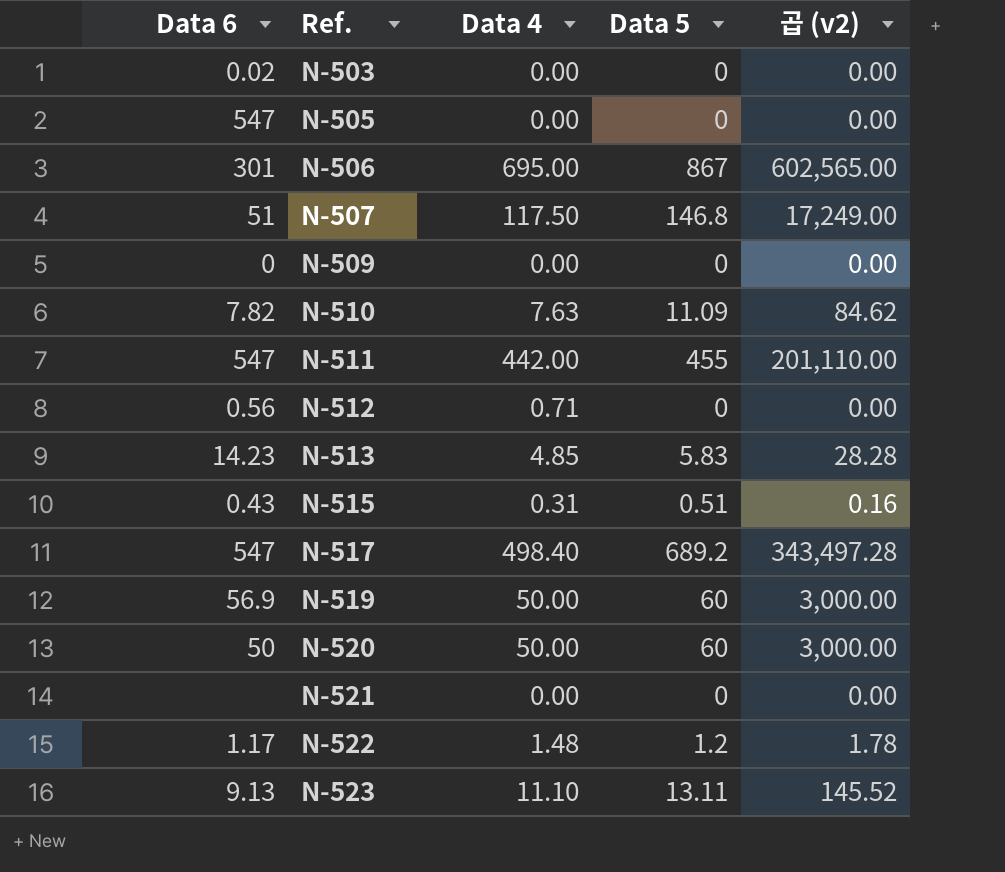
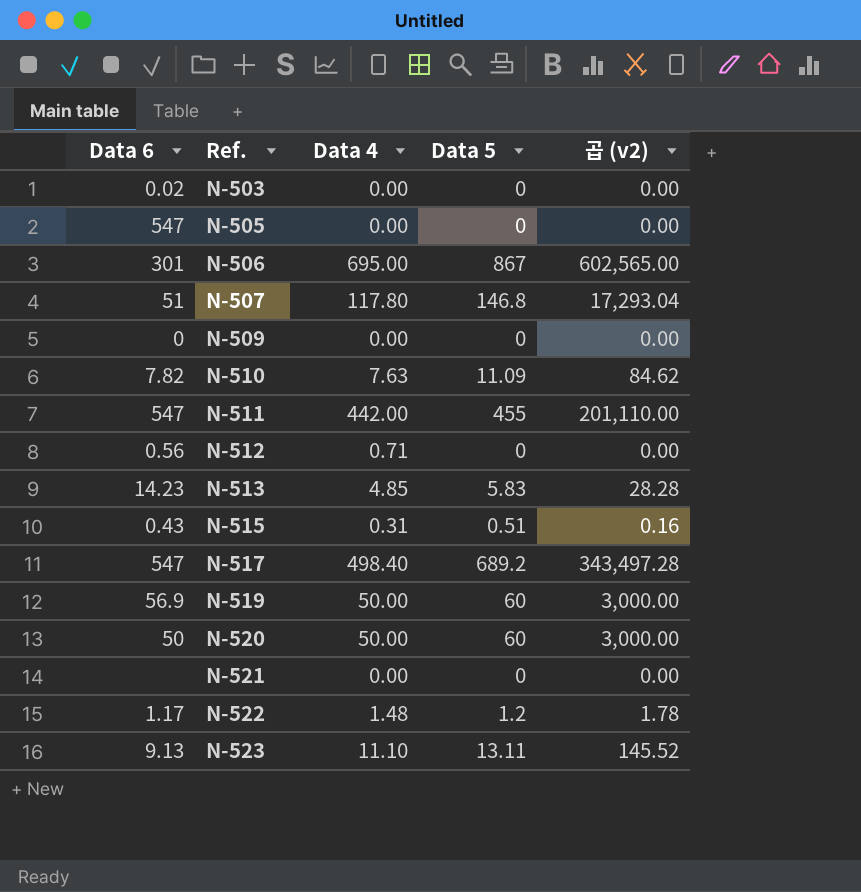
N-507 | Data 4: 117.50 -> 117.80
N-507 | 곱 (v2): 17,249.00 -> 17,293.04

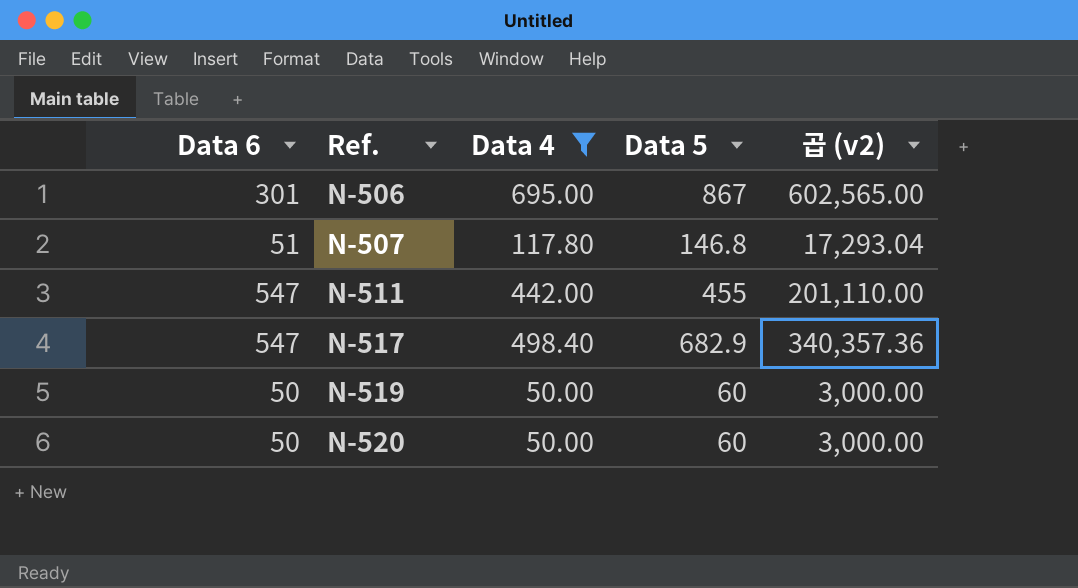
filter: none -> Data 4 >= 50.00
N-517 | Data 5: 689.2 -> 682.9
N-517 | 곱 (v2): 343,497.28 -> 340,357.36
N-519 | Data 6: 56.9 -> 50

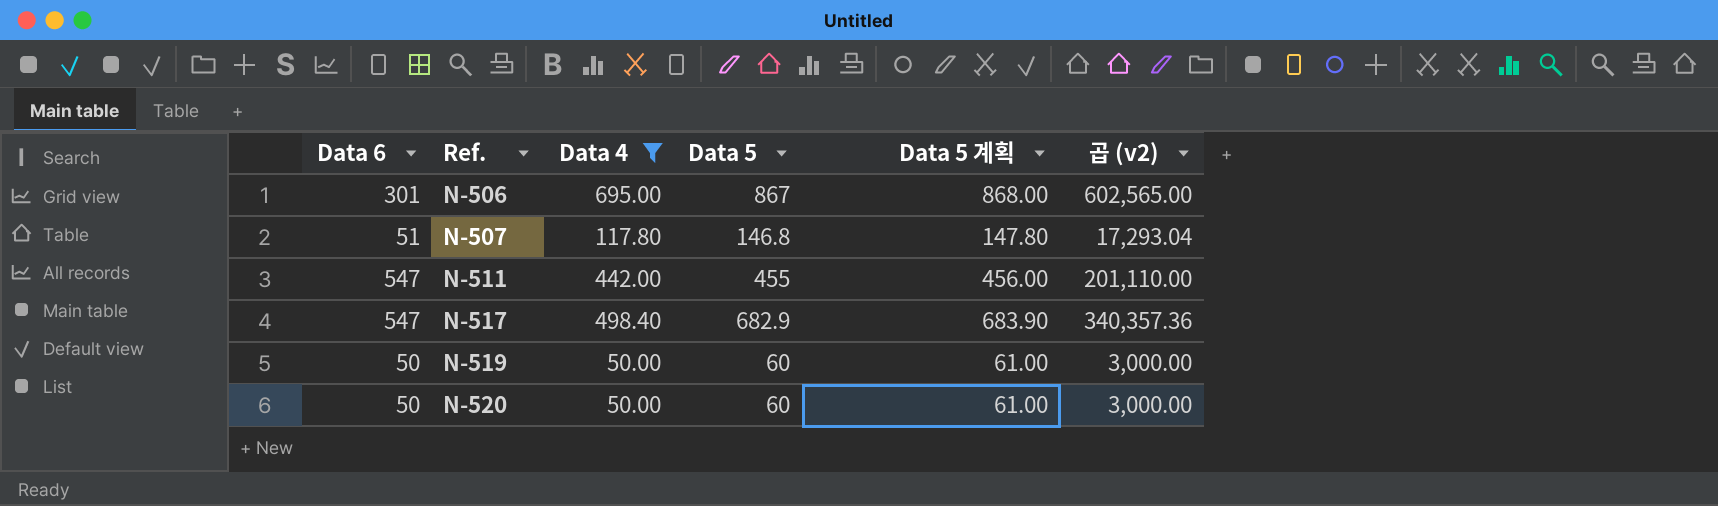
column Data 5 계획 | formula: none -> [Data 5] + 1

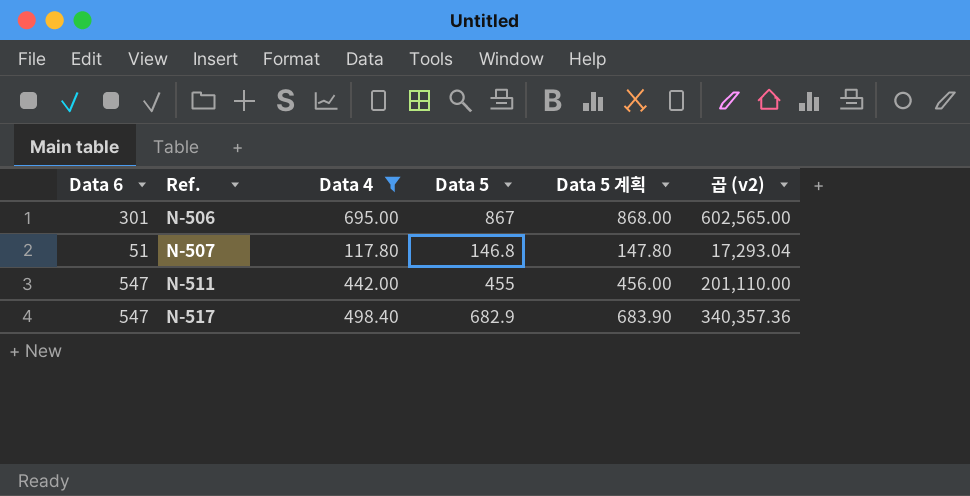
row N-519: 50 | 50.00 | 60 | 61.00 | 3,000.00 -> none
row N-520: 50 | 50.00 | 60 | 61.00 | 3,000.00 -> none

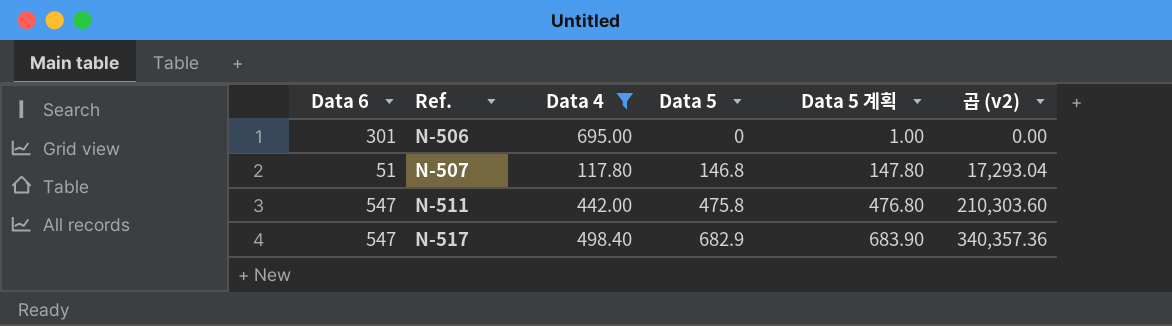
N-506 | Data 5: 867 -> 0
N-506 | Data 5 계획: 868.00 -> 1.00
N-506 | 곱 (v2): 602,565.00 -> 0.00
N-511 | Data 5: 455 -> 475.8
N-511 | Data 5 계획: 456.00 -> 476.80
N-511 | 곱 (v2): 201,110.00 -> 210,303.60

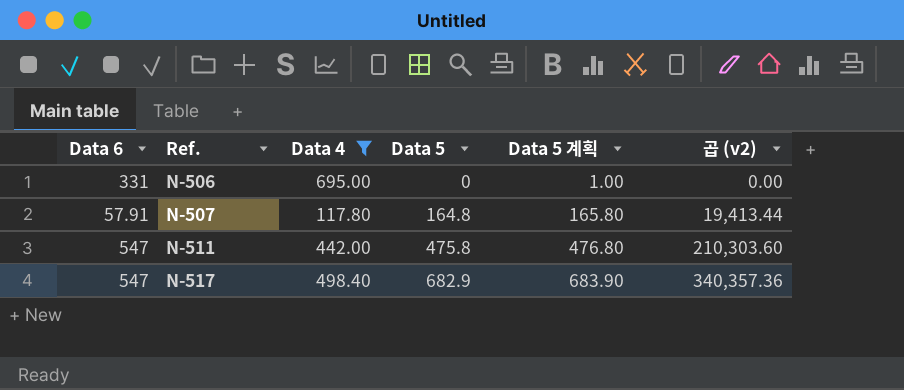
N-506 | Data 6: 301 -> 331
N-507 | Data 6: 51 -> 57.91
N-507 | Data 5: 146.8 -> 164.8
N-507 | Data 5 계획: 147.80 -> 165.80
N-507 | 곱 (v2): 17,293.04 -> 19,413.44

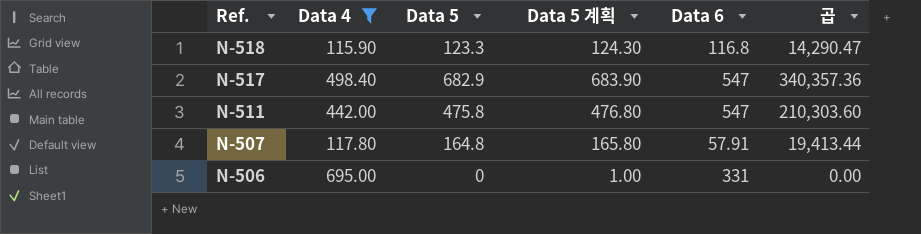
row order: Ref. ascending -> Ref. descending
column Data 6 | position: 1 -> 5
column name: 곱 (v2) -> 곱
row N-518: none -> 115.90 | 123.3 | 124.30 | 116.8 | 14,290.47

